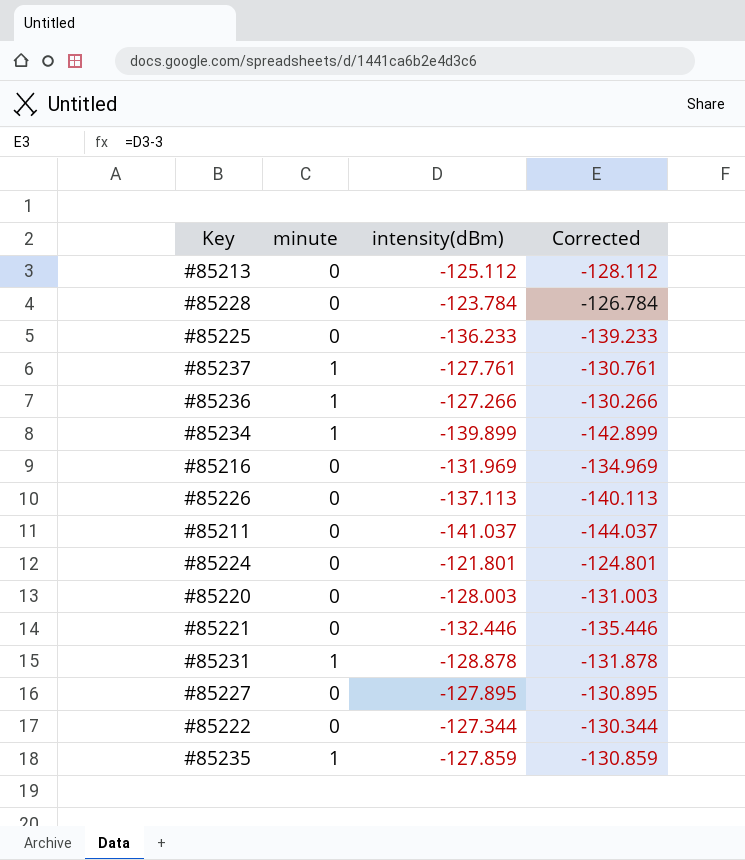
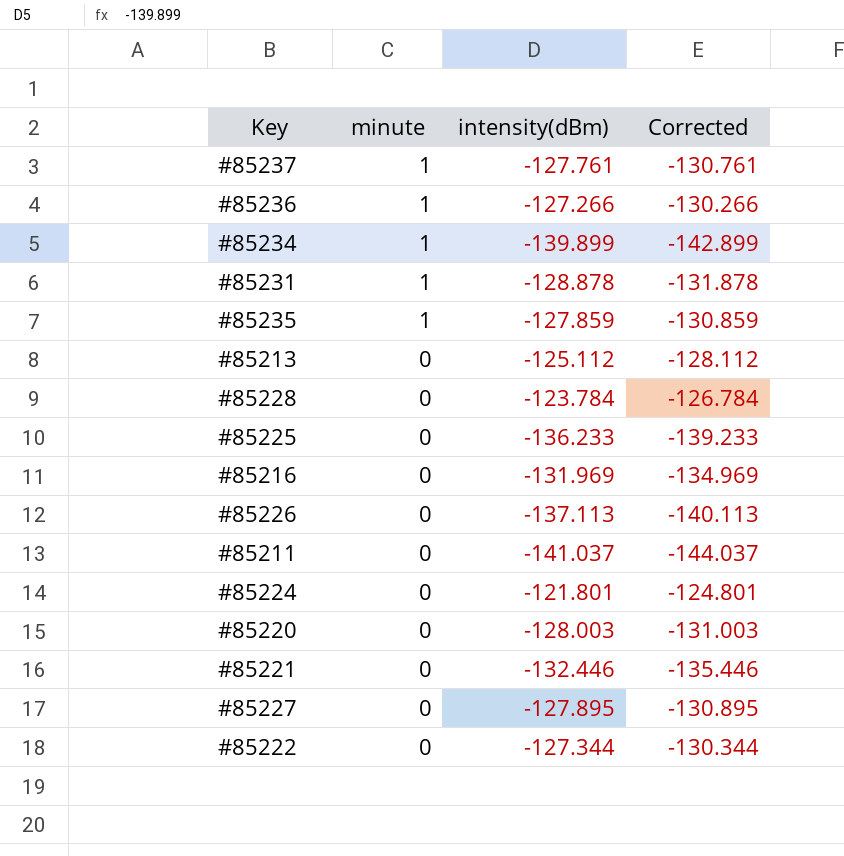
row order: none -> minute descending

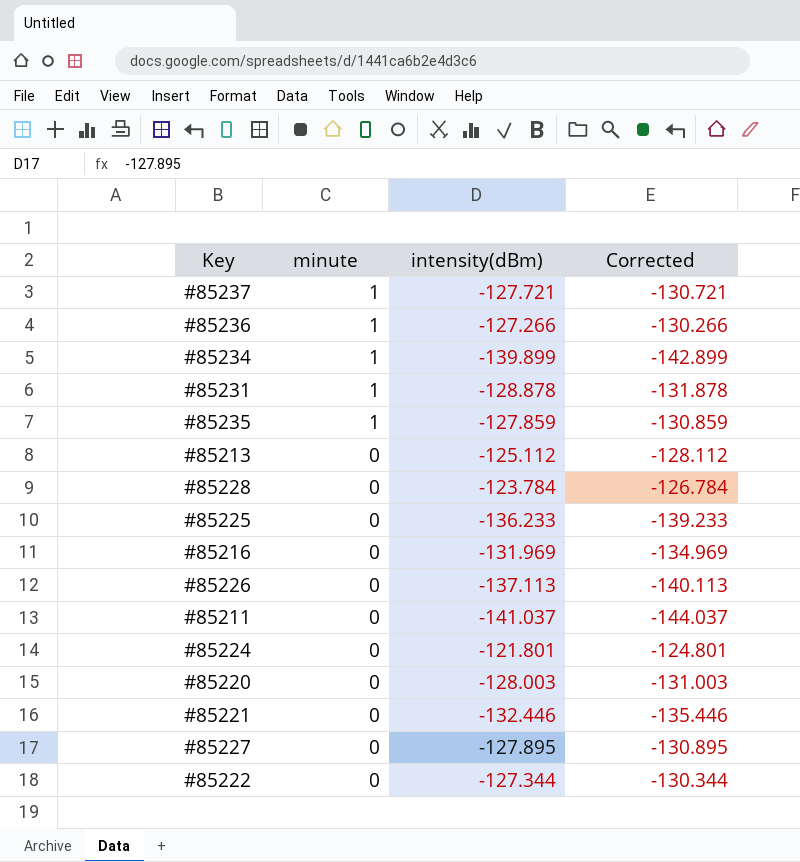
#85237 | intensity(dBm): -127.761 -> -127.721
#85237 | Corrected: -130.761 -> -130.721

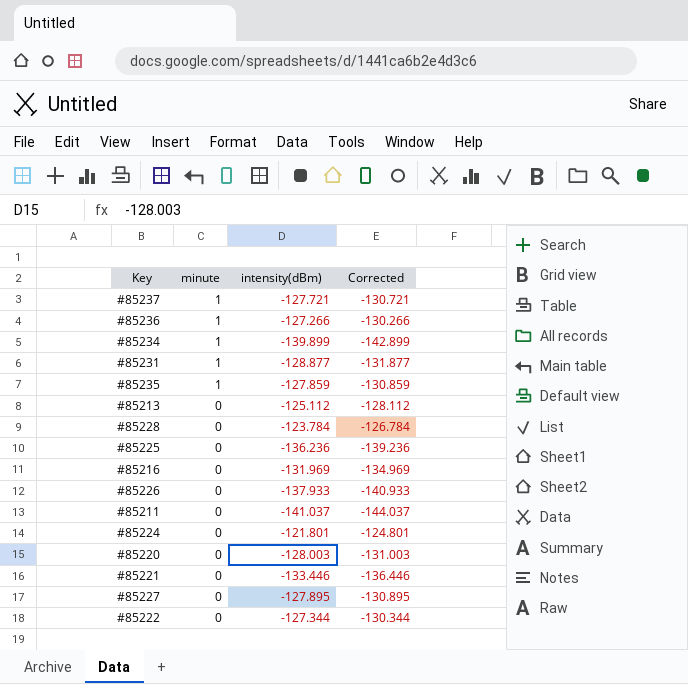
#85231 | intensity(dBm): -128.878 -> -128.877
#85231 | Corrected: -131.878 -> -131.877
#85225 | intensity(dBm): -136.233 -> -136.236
#85225 | Corrected: -139.233 -> -139.236
#85226 | intensity(dBm): -137.113 -> -137.933
#85226 | Corrected: -140.113 -> -140.933
#85221 | intensity(dBm): -132.446 -> -133.446
#85221 | Corrected: -135.446 -> -136.446

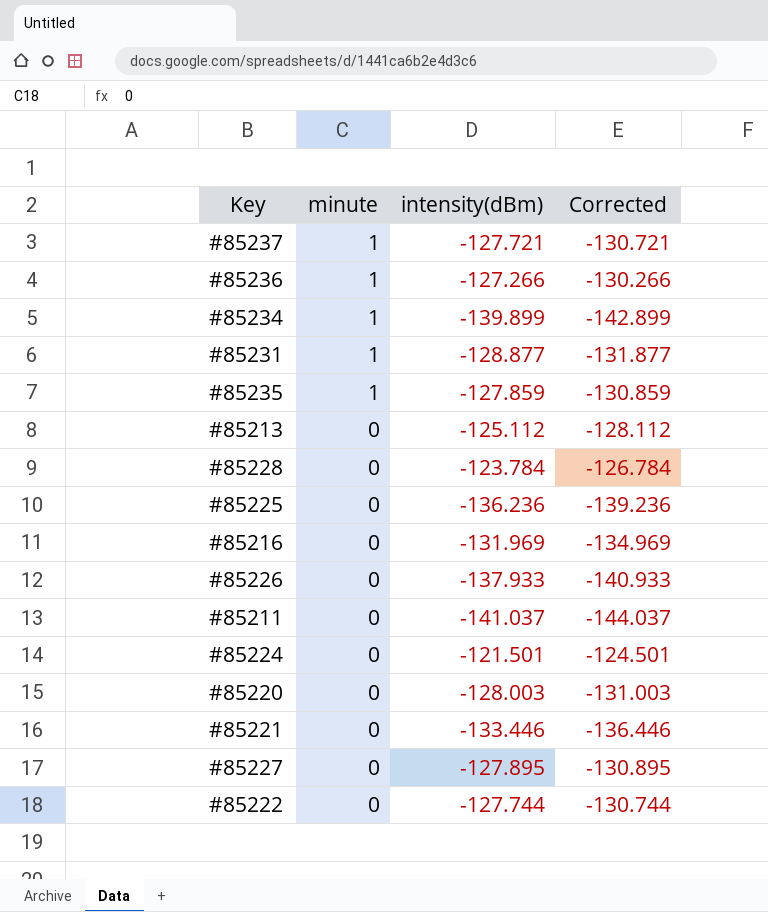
#85224 | intensity(dBm): -121.801 -> -121.501
#85224 | Corrected: -124.801 -> -124.501
#85222 | intensity(dBm): -127.344 -> -127.744
#85222 | Corrected: -130.344 -> -130.744

